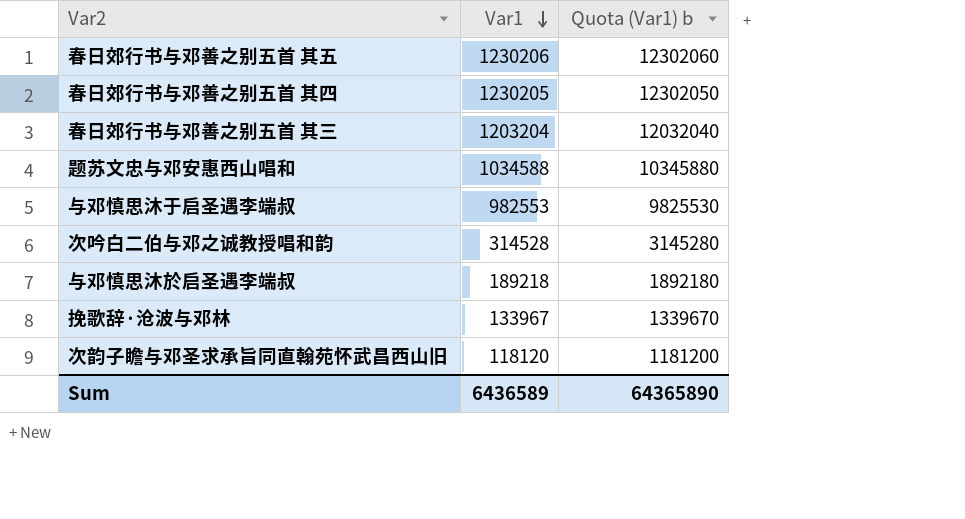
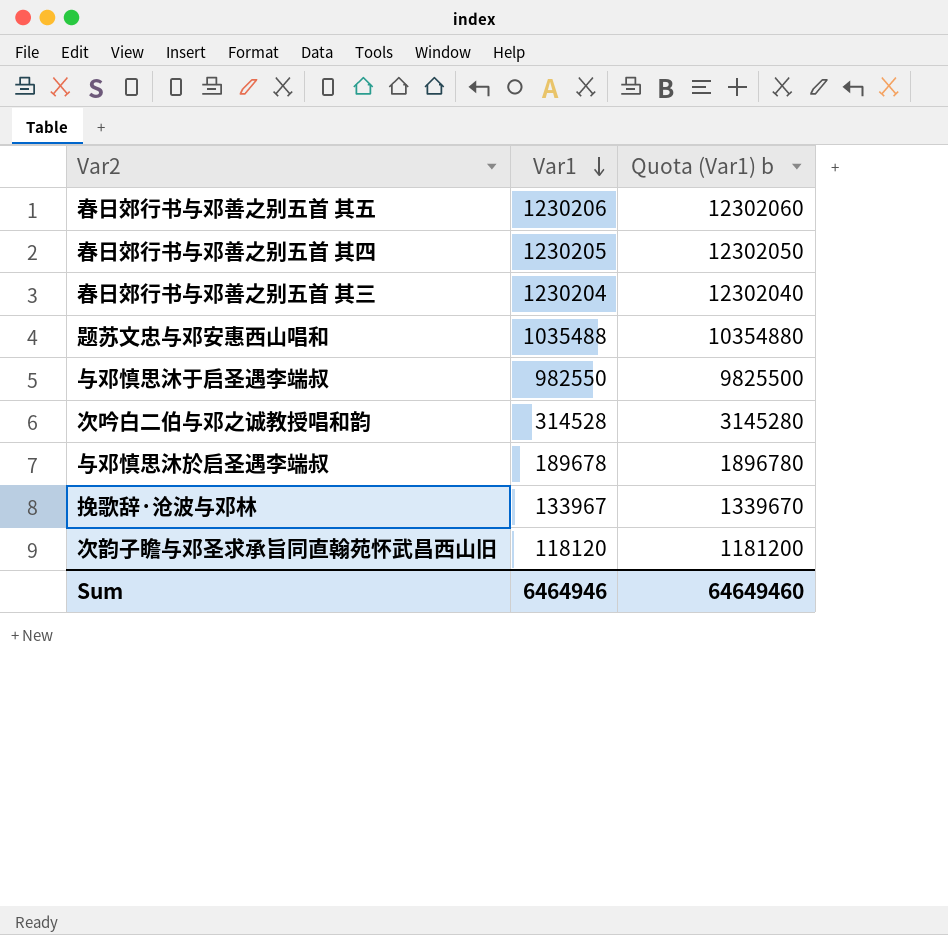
春日郊行书与邓善之别五首 其三 | Var1: 1203204 -> 1230204
春日郊行书与邓善之别五首 其三 | Quota (Var1) b: 12032040 -> 12302040
题苏文忠与邓安惠西山唱和 | Var1: 1034588 -> 1035488
题苏文忠与邓安惠西山唱和 | Quota (Var1) b: 10345880 -> 10354880
与邓慎思沐于启圣遇李端叔 | Var1: 982553 -> 982550
与邓慎思沐于启圣遇李端叔 | Quota (Var1) b: 9825530 -> 9825500
与邓慎思沐於启圣遇李端叔 | Var1: 189218 -> 189678
与邓慎思沐於启圣遇李端叔 | Quota (Var1) b: 1892180 -> 1896780
Sum | Var1: 6436589 -> 6464946
Sum | Quota (Var1) b: 64365890 -> 64649460

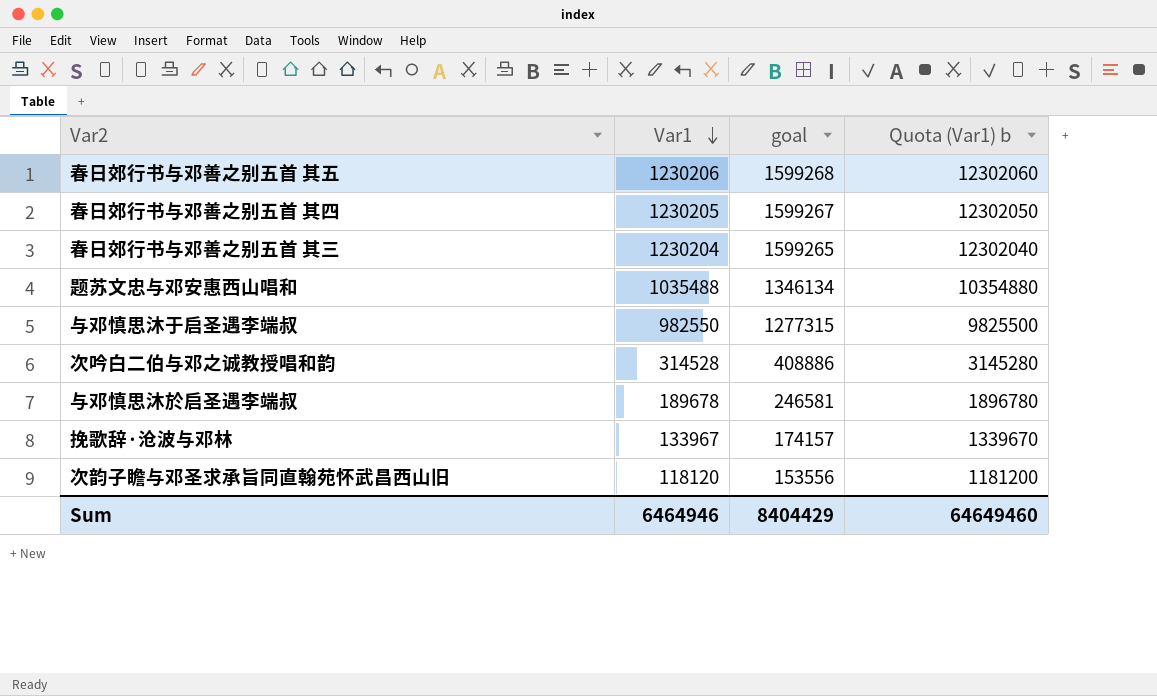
column goal | formula: none -> [Var1] * 1.3

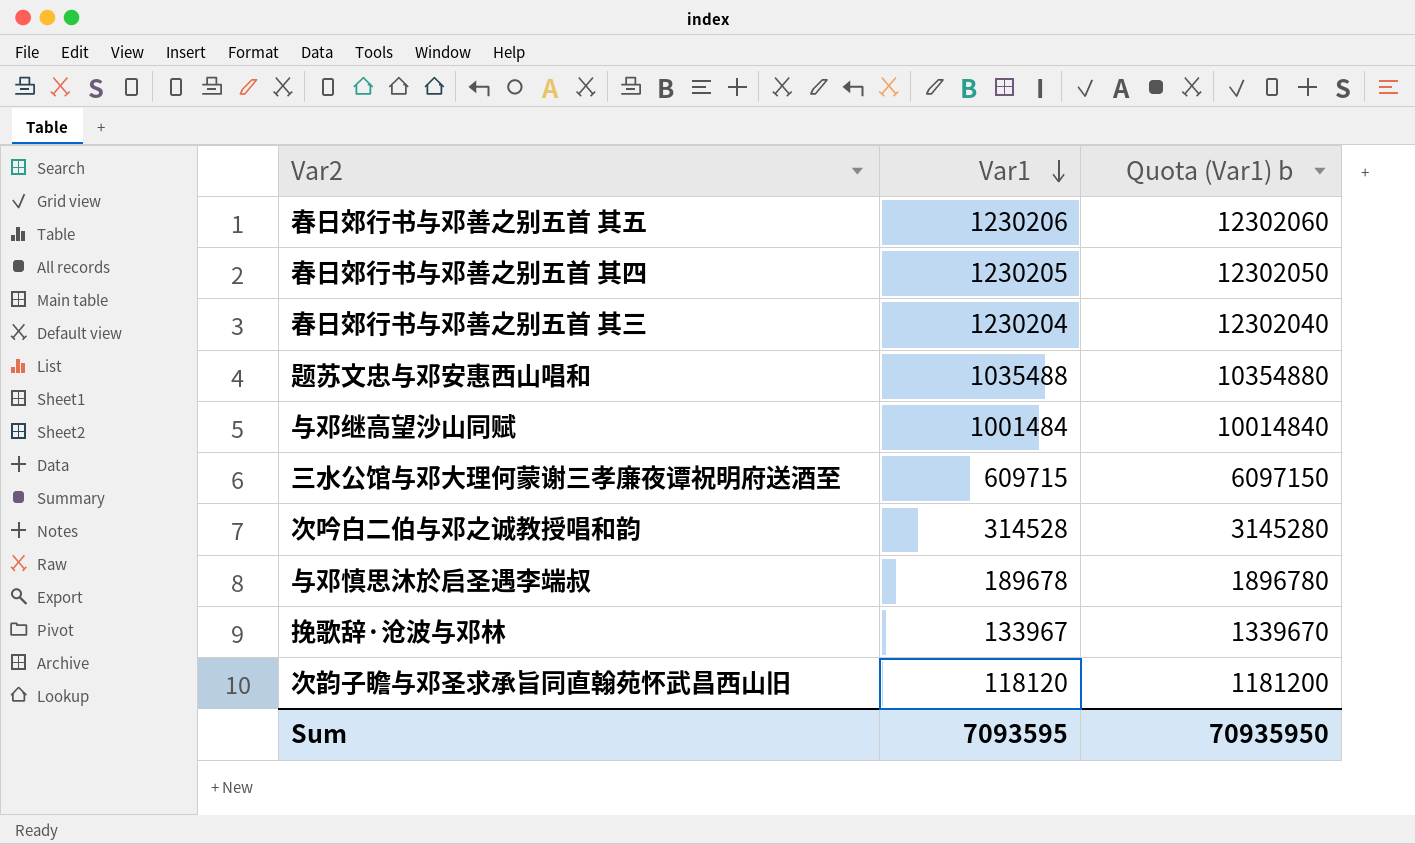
column goal | formula: [Var1] * 1.3 -> none
row 与邓慎思沐于启圣遇李端叔: 982550 | 1277315 | 9825500 -> none
row 与邓继高望沙山同赋: none -> 1001484 | 10014840
row 三水公馆与邓大理何蒙谢三孝廉夜谭祝明府送酒至: none -> 609715 | 6097150
Sum | Var1: 6464946 -> 7093595
Sum | Quota (Var1) b: 64649460 -> 70935950

